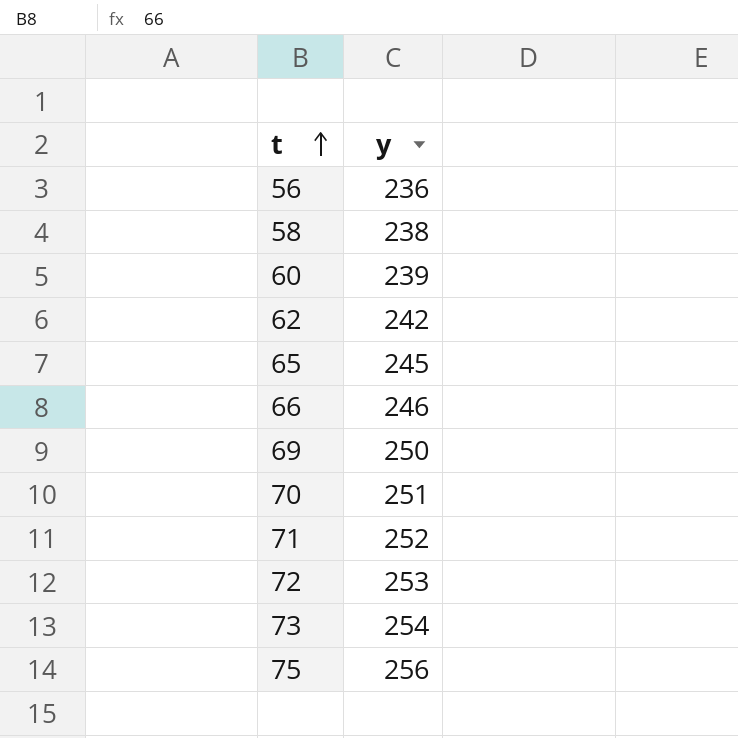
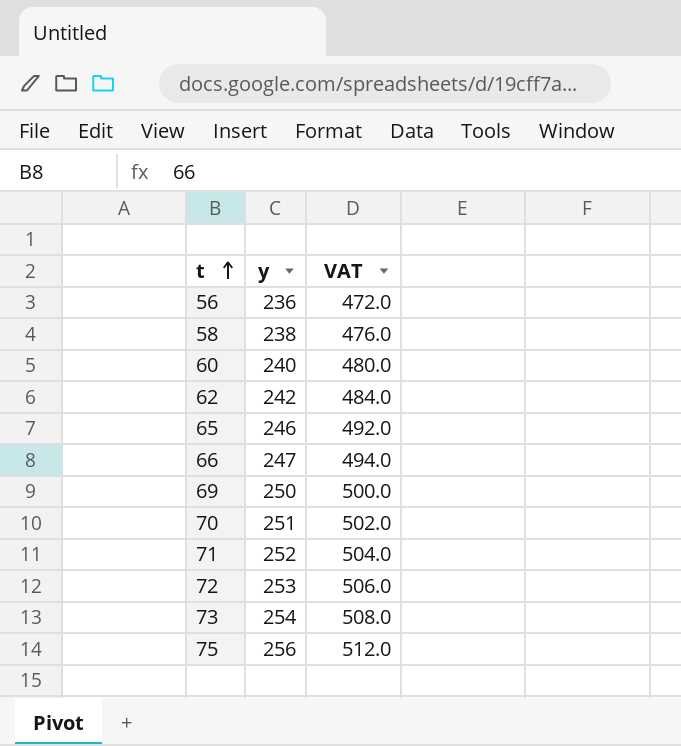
column VAT | formula: none -> [y] * 2
60 | y: 239 -> 240
65 | y: 245 -> 246
66 | y: 246 -> 247

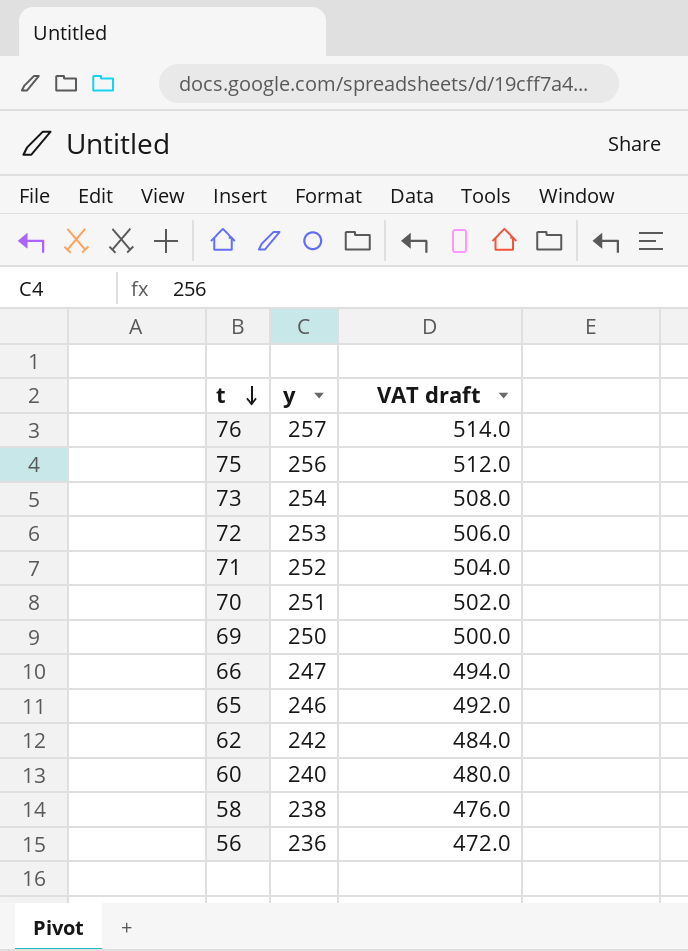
row order: t ascending -> t descending
column name: VAT -> VAT draft
row 76: none -> 257 | 514.0

